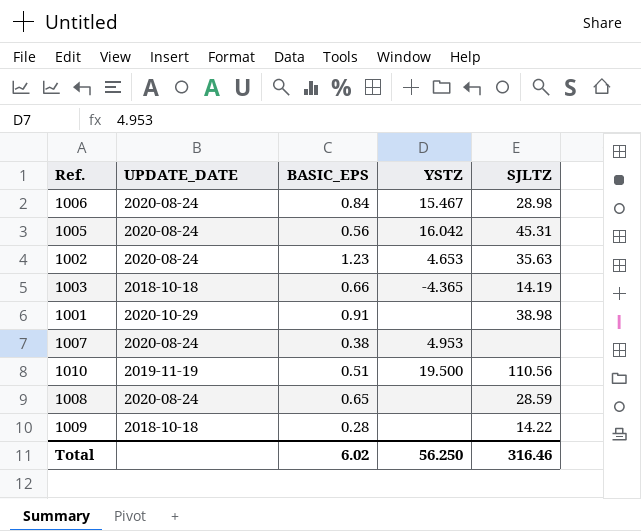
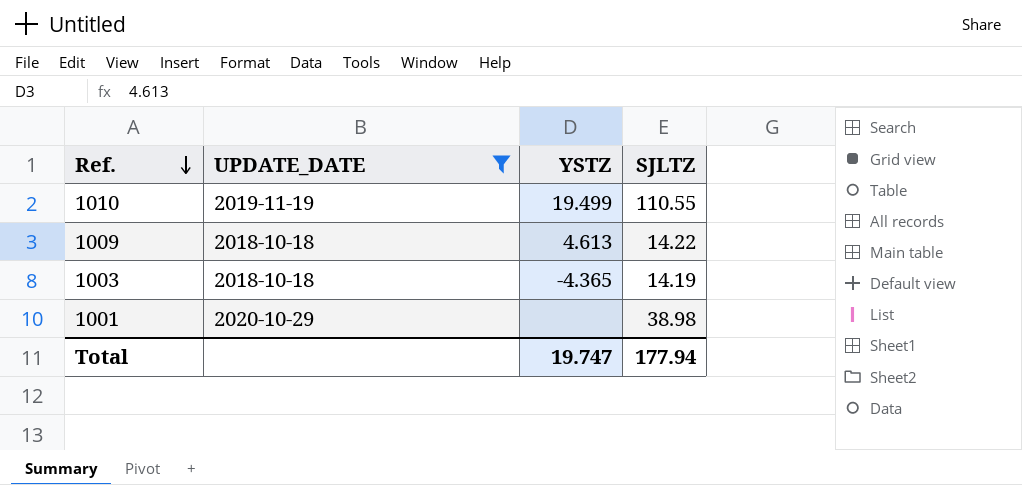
filter: none -> UPDATE_DATE != 2020-08-24
row order: none -> Ref. descending
column BASIC_EPS | position: 3 -> none
1010 | YSTZ: 19.500 -> 19.499
1010 | SJLTZ: 110.56 -> 110.55
1009 | YSTZ: none -> 4.613
Total | YSTZ: 56.250 -> 19.747
Total | SJLTZ: 316.46 -> 177.94

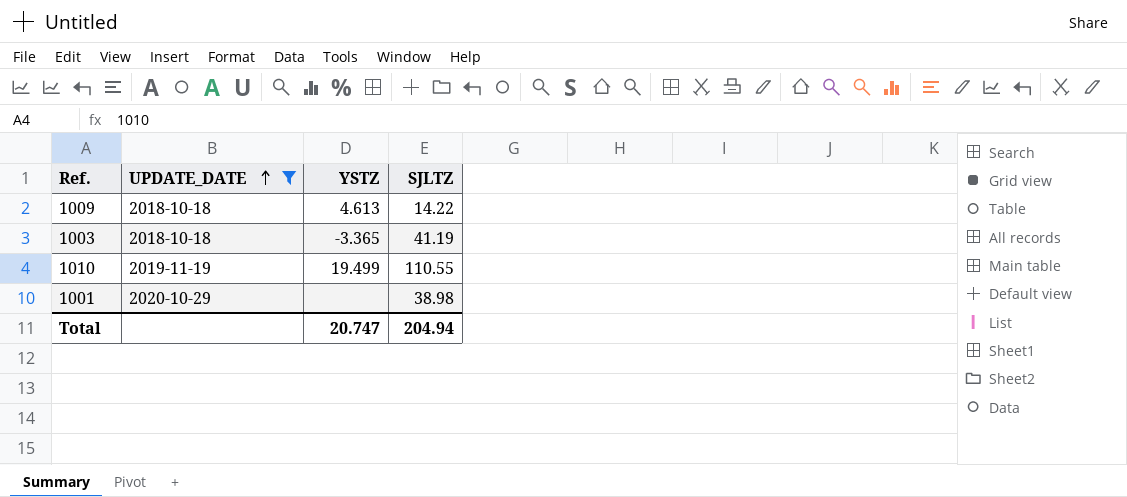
row order: Ref. descending -> UPDATE_DATE ascending
1003 | YSTZ: -4.365 -> -3.365
1003 | SJLTZ: 14.19 -> 41.19
Total | YSTZ: 19.747 -> 20.747
Total | SJLTZ: 177.94 -> 204.94

